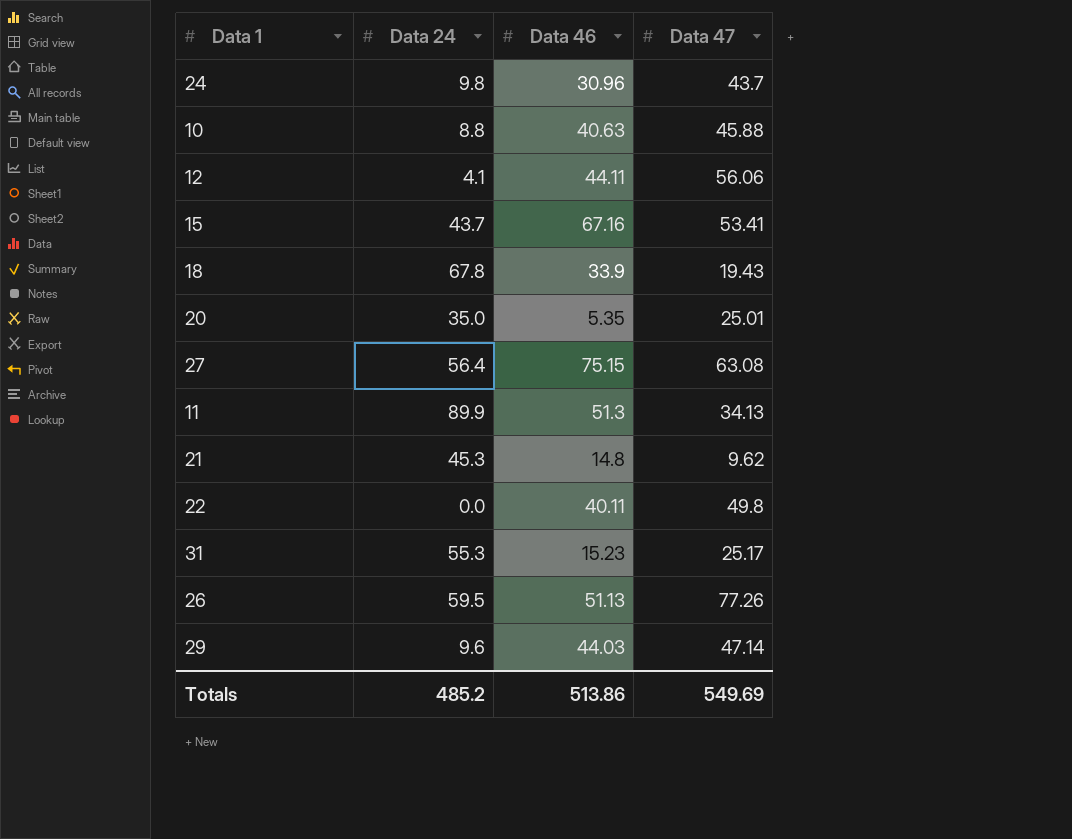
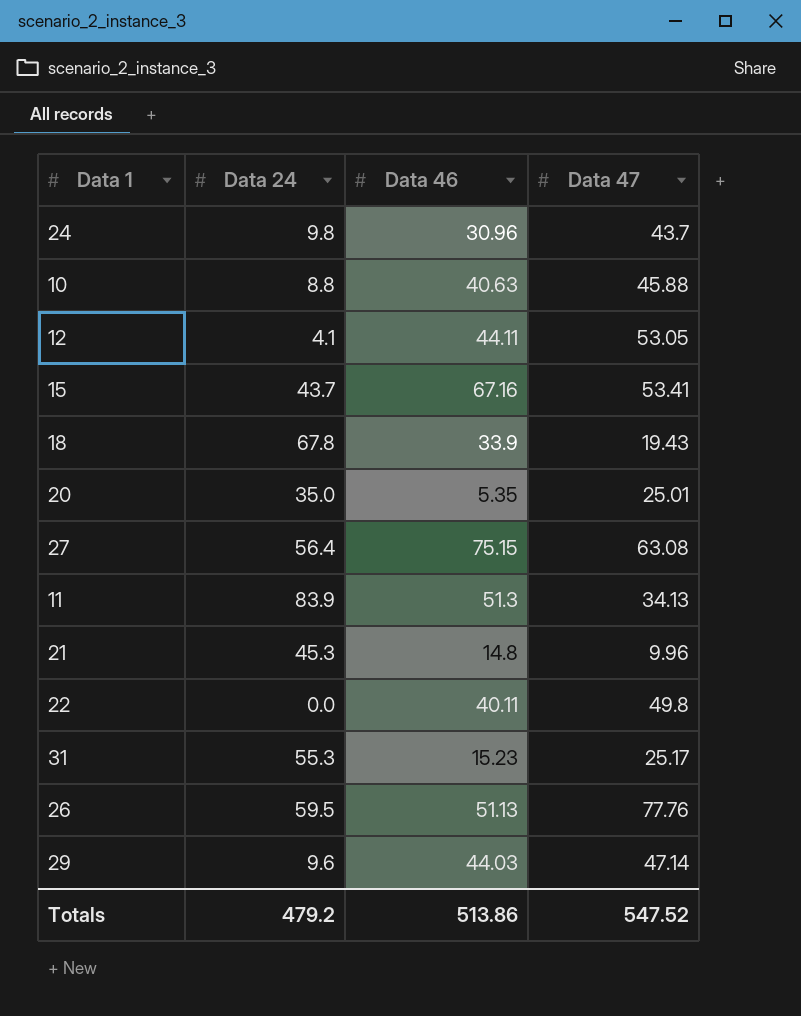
12 | Data 47: 56.06 -> 53.05
11 | Data 24: 89.9 -> 83.9
21 | Data 47: 9.62 -> 9.96
26 | Data 47: 77.26 -> 77.76
Totals | Data 24: 485.2 -> 479.2
Totals | Data 47: 549.69 -> 547.52

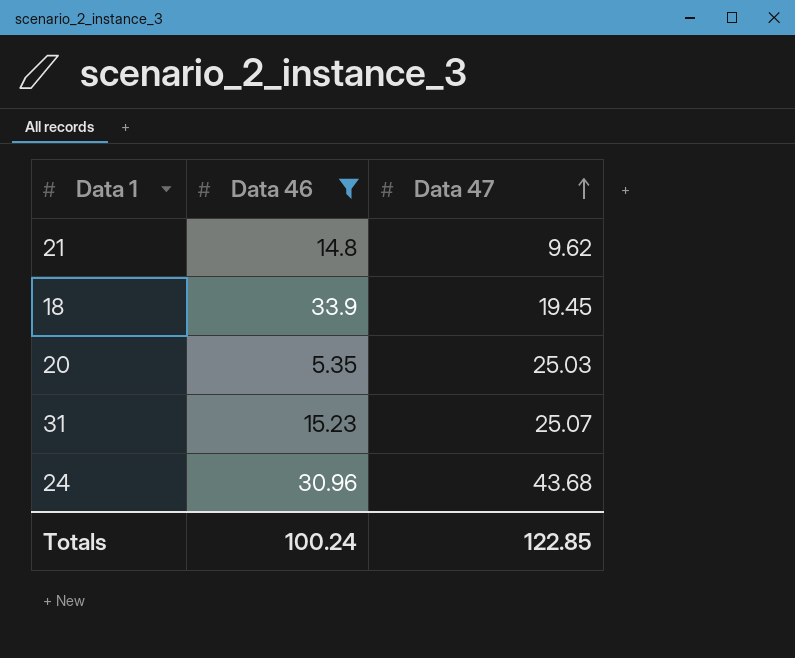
filter: none -> Data 46 <= 33.9
row order: none -> Data 47 ascending
column Data 24 | position: 2 -> none
21 | Data 47: 9.96 -> 9.62
18 | Data 47: 19.43 -> 19.45
20 | Data 47: 25.01 -> 25.03
31 | Data 47: 25.17 -> 25.07
24 | Data 47: 43.7 -> 43.68
Totals | Data 46: 513.86 -> 100.24
Totals | Data 47: 547.52 -> 122.85

